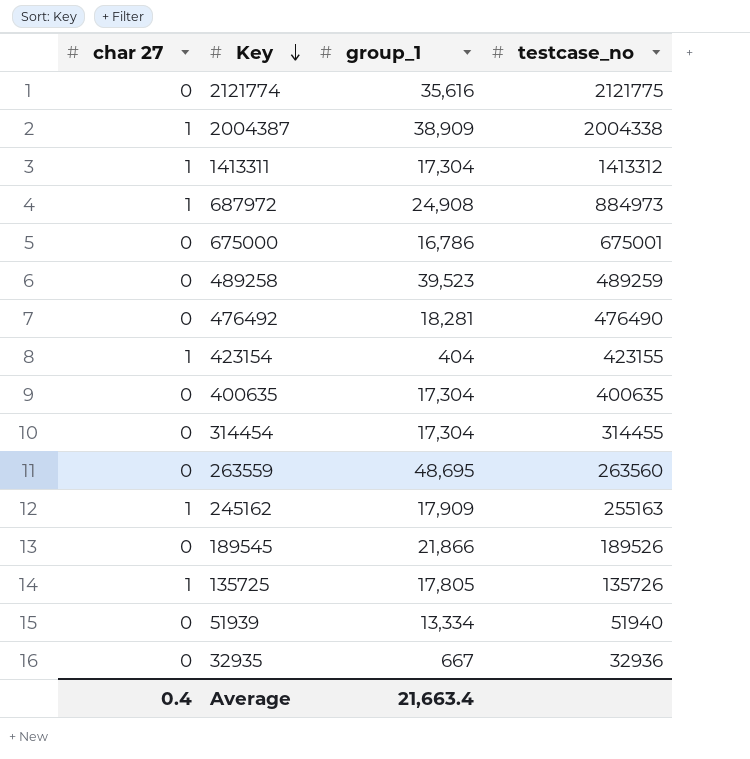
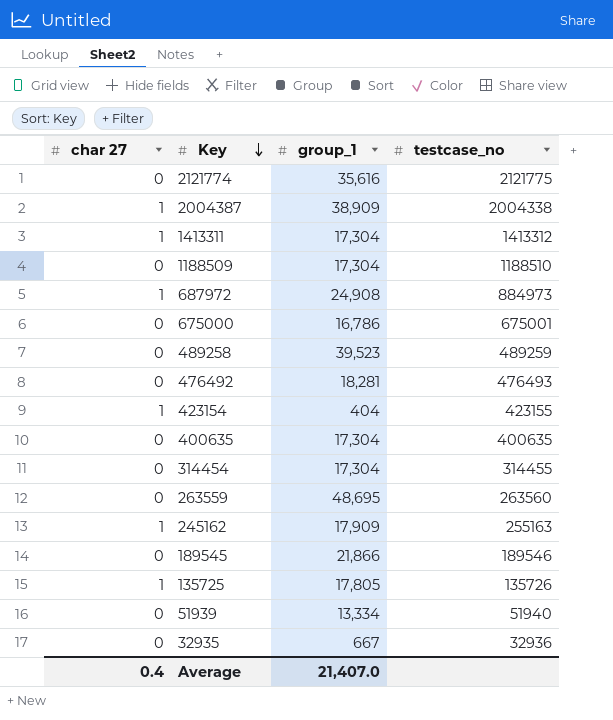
row 1188509: none -> 0 | 17,304 | 1188510
476492 | testcase_no: 476490 -> 476493
189545 | testcase_no: 189526 -> 189546
Average | group_1: 21,663.4 -> 21,407.0

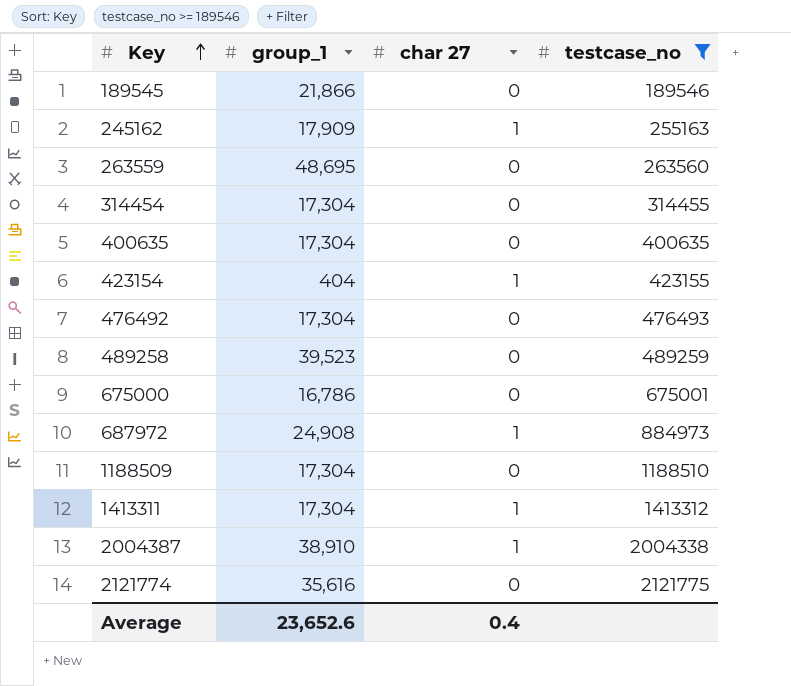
filter: none -> testcase_no >= 189546
row order: Key descending -> Key ascending
column char 27 | position: 1 -> 3
476492 | group_1: 18,281 -> 17,304
2004387 | group_1: 38,909 -> 38,910
Average | group_1: 21,407.0 -> 23,652.6

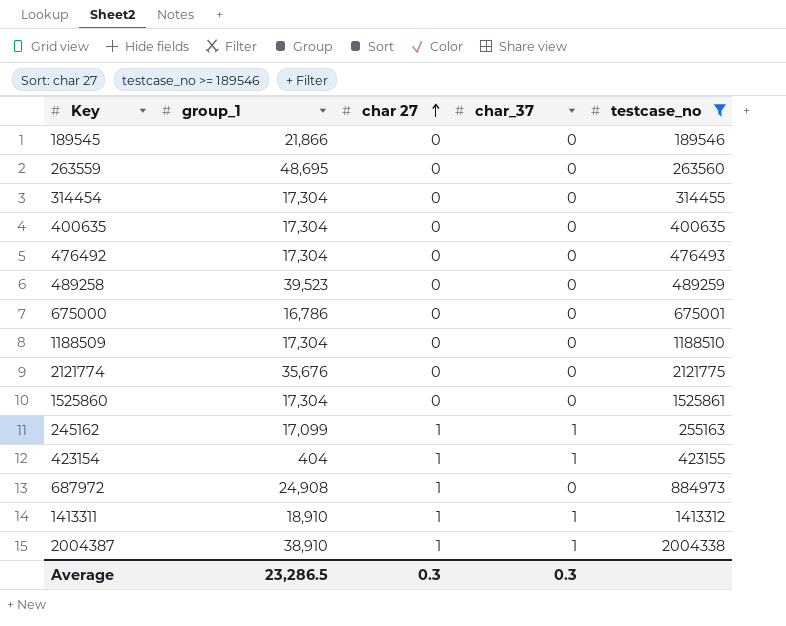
row order: Key ascending -> char 27 ascending
column char_37 | position: none -> 4
2121774 | group_1: 35,616 -> 35,676
row 1525860: none -> 17,304 | 0 | 0 | 1525861
245162 | group_1: 17,909 -> 17,099
1413311 | group_1: 17,304 -> 18,910
Average | group_1: 23,652.6 -> 23,286.5
Average | char 27: 0.4 -> 0.3

